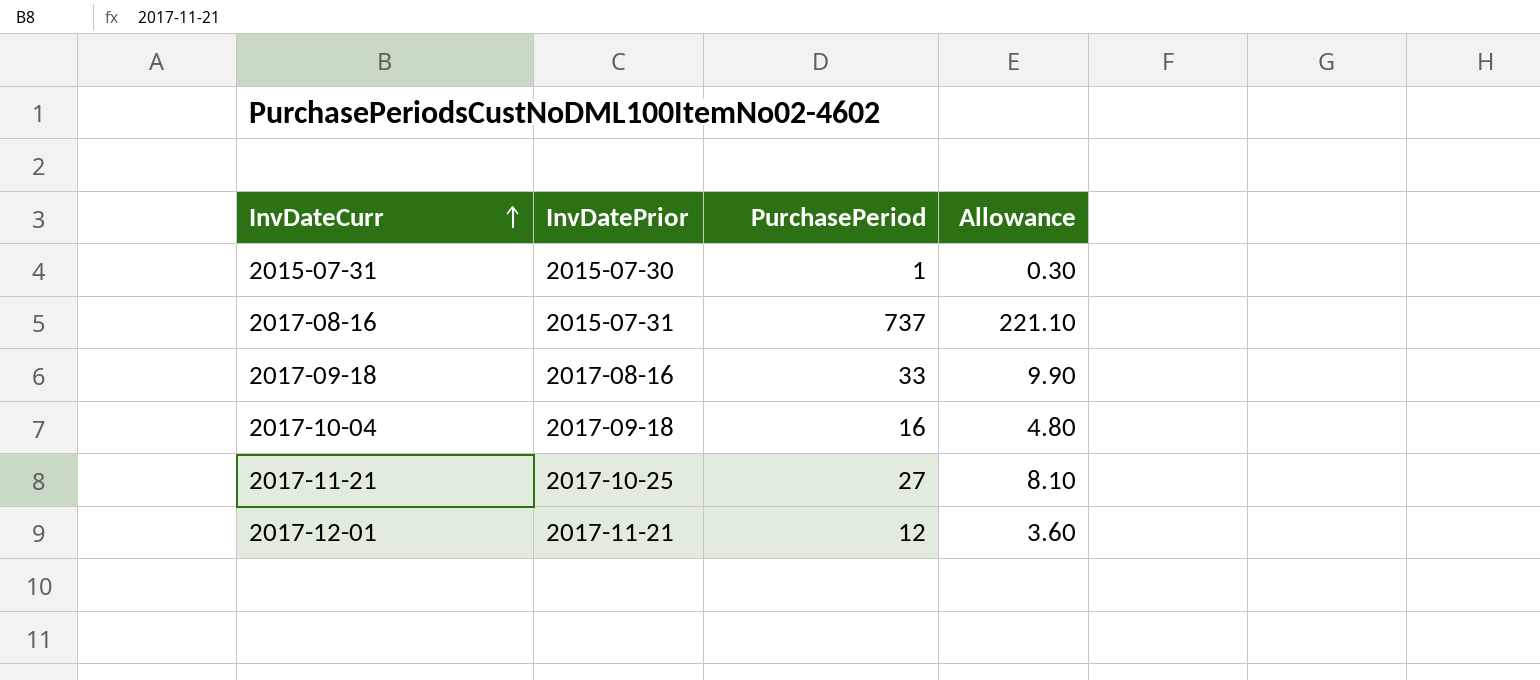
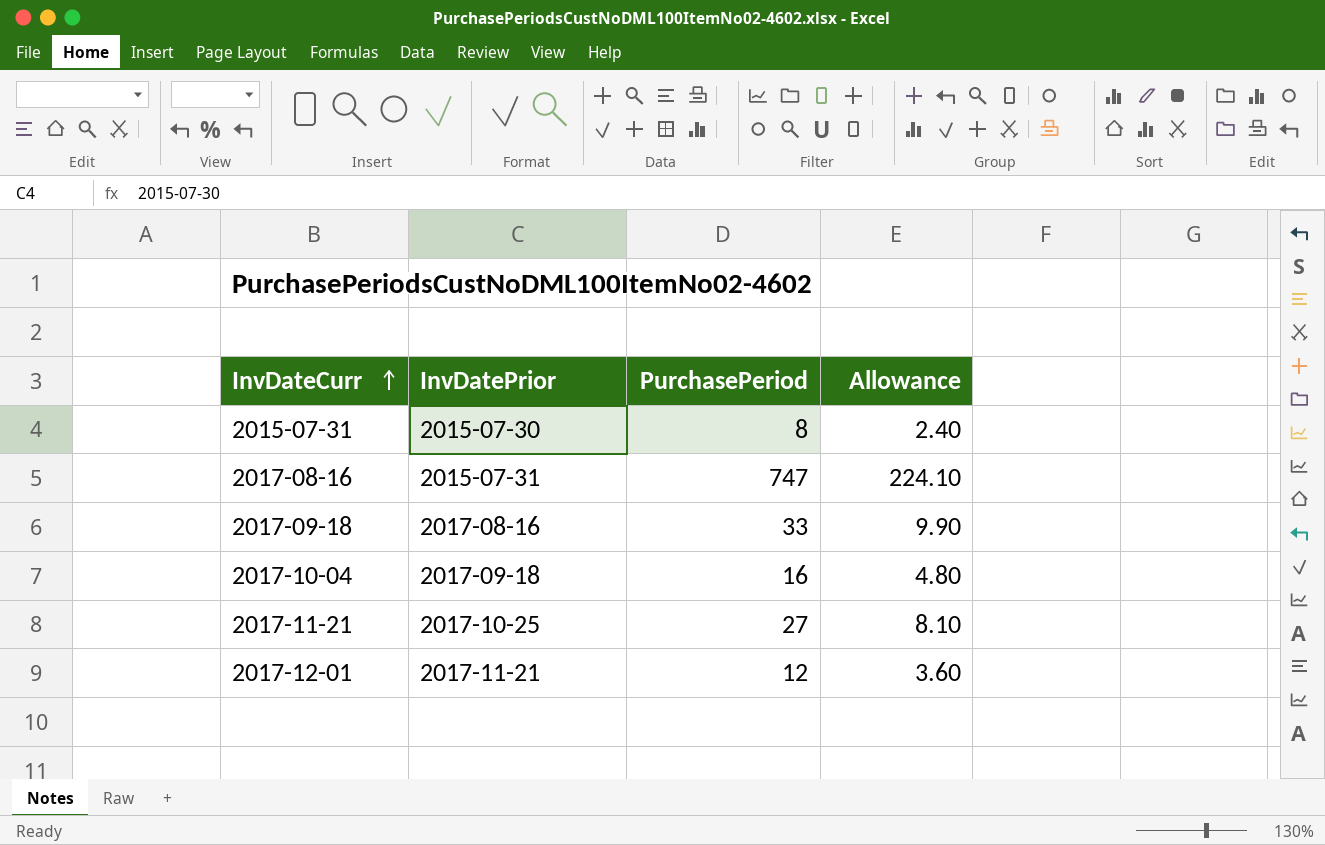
2015-07-31 | PurchasePeriod: 1 -> 8
2015-07-31 | Allowance: 0.30 -> 2.40
2017-08-16 | PurchasePeriod: 737 -> 747
2017-08-16 | Allowance: 221.10 -> 224.10

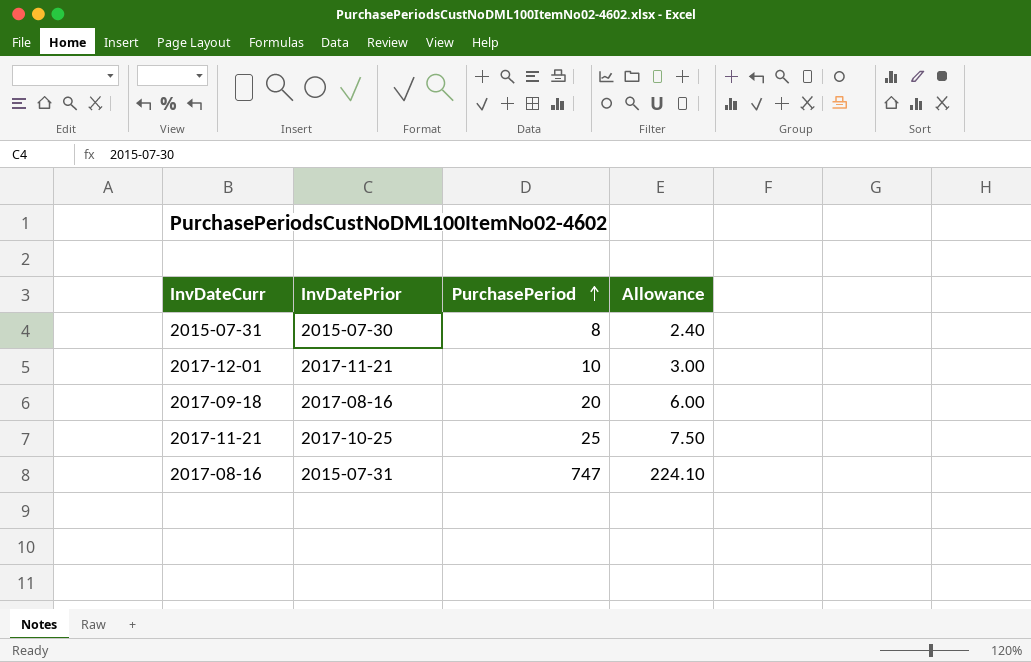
row order: InvDateCurr ascending -> PurchasePeriod ascending
row 2017-10-04: 2017-09-18 | 16 | 4.80 -> none
2017-12-01 | PurchasePeriod: 12 -> 10
2017-12-01 | Allowance: 3.60 -> 3.00
2017-09-18 | PurchasePeriod: 33 -> 20
2017-09-18 | Allowance: 9.90 -> 6.00
2017-11-21 | PurchasePeriod: 27 -> 25
2017-11-21 | Allowance: 8.10 -> 7.50

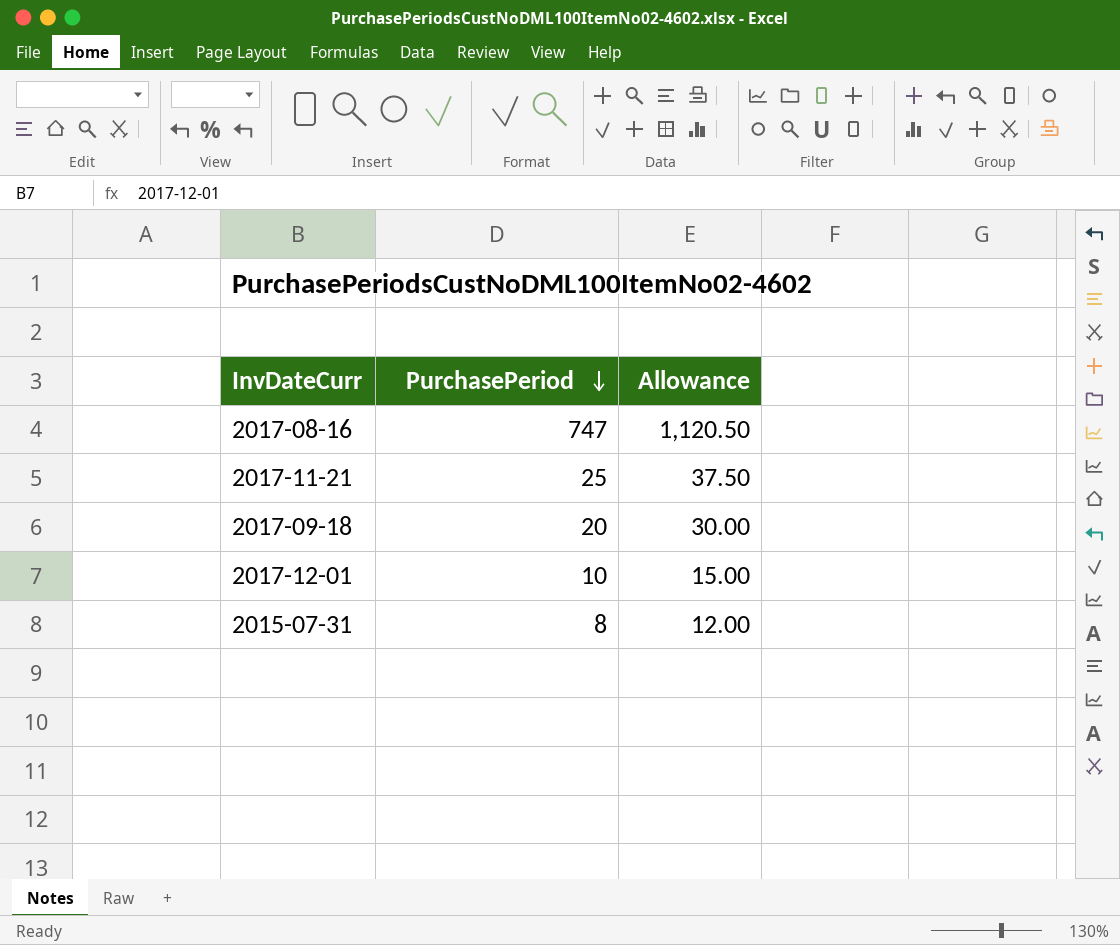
row order: PurchasePeriod ascending -> PurchasePeriod descending
column InvDatePrior | position: 2 -> none
column Allowance | formula: [PurchasePeriod] * 0.3 -> [PurchasePeriod] * 1.5

